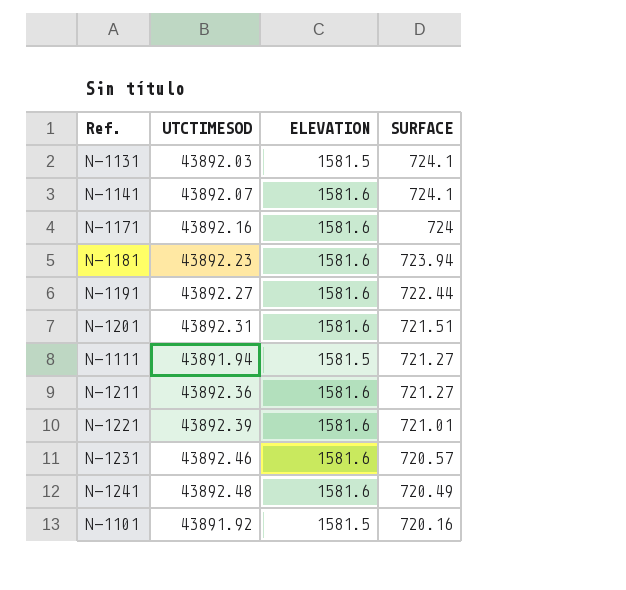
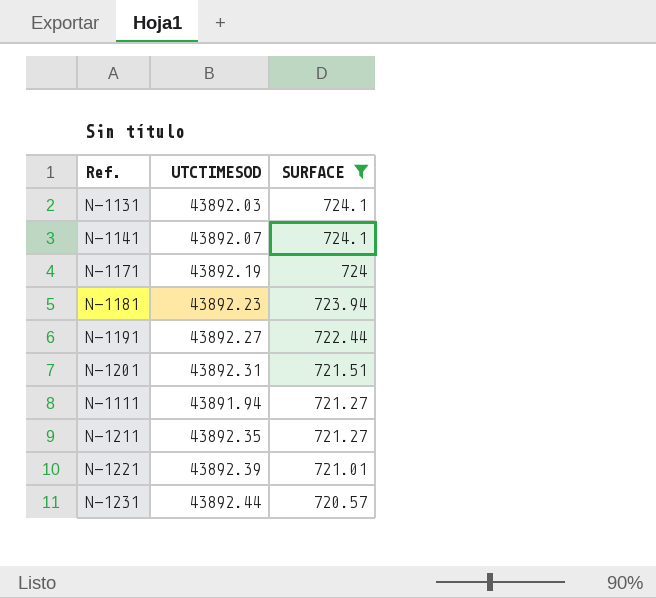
filter: none -> SURFACE >= 720.57
column ELEVATION | position: 3 -> none
N-1171 | UTCTIMESOD: 43892.16 -> 43892.19
N-1211 | UTCTIMESOD: 43892.36 -> 43892.35
N-1231 | UTCTIMESOD: 43892.46 -> 43892.44

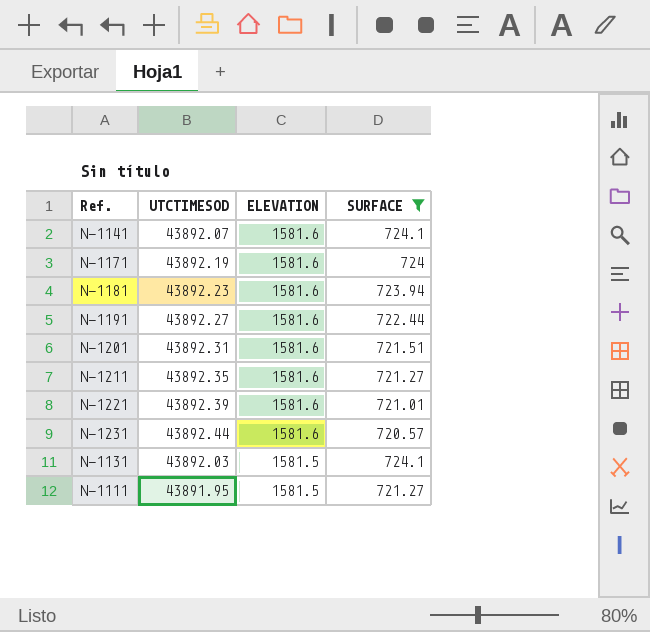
row order: SURFACE descending -> ELEVATION descending
column ELEVATION | position: none -> 3
N-1111 | UTCTIMESOD: 43891.94 -> 43891.95

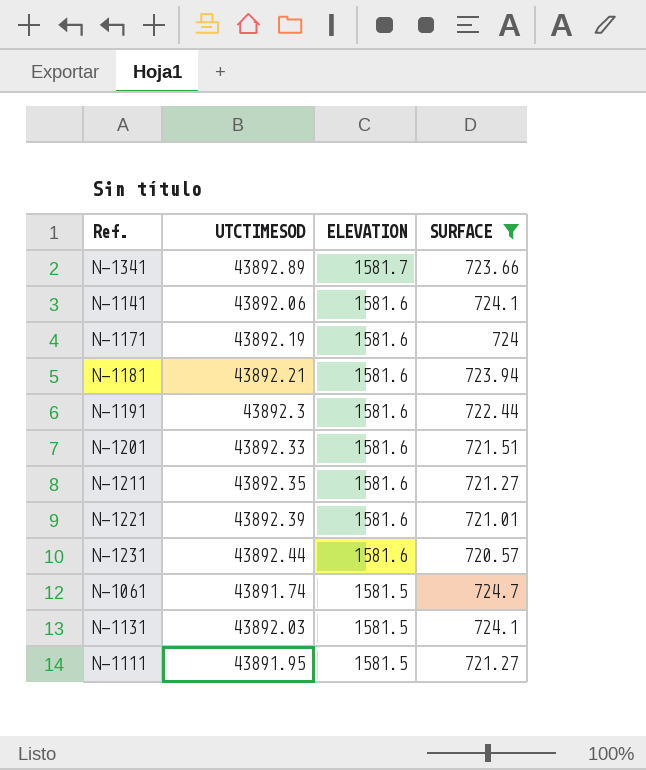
row N-1341: none -> 43892.89 | 1581.7 | 723.66
N-1141 | UTCTIMESOD: 43892.07 -> 43892.06
N-1181 | UTCTIMESOD: 43892.23 -> 43892.21
N-1191 | UTCTIMESOD: 43892.27 -> 43892.3
N-1201 | UTCTIMESOD: 43892.31 -> 43892.33
row N-1061: none -> 43891.74 | 1581.5 | 724.7

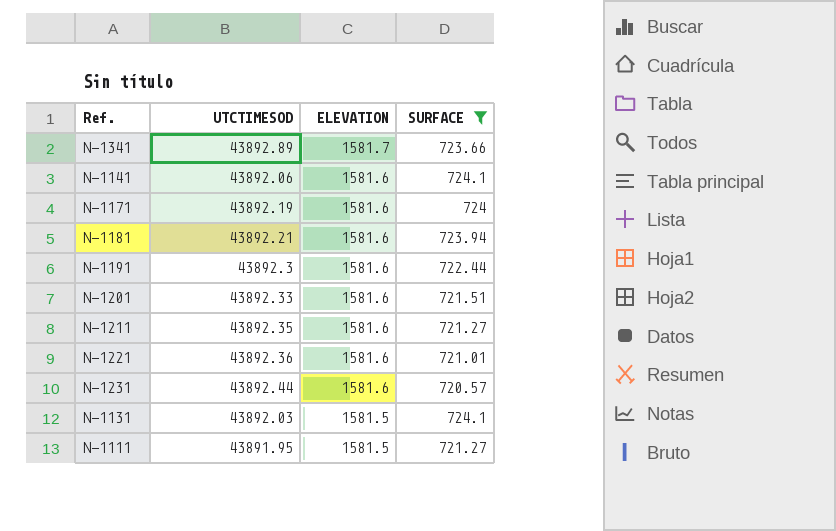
row N-1061: 43891.74 | 1581.5 | 724.7 -> none
N-1221 | UTCTIMESOD: 43892.39 -> 43892.36

